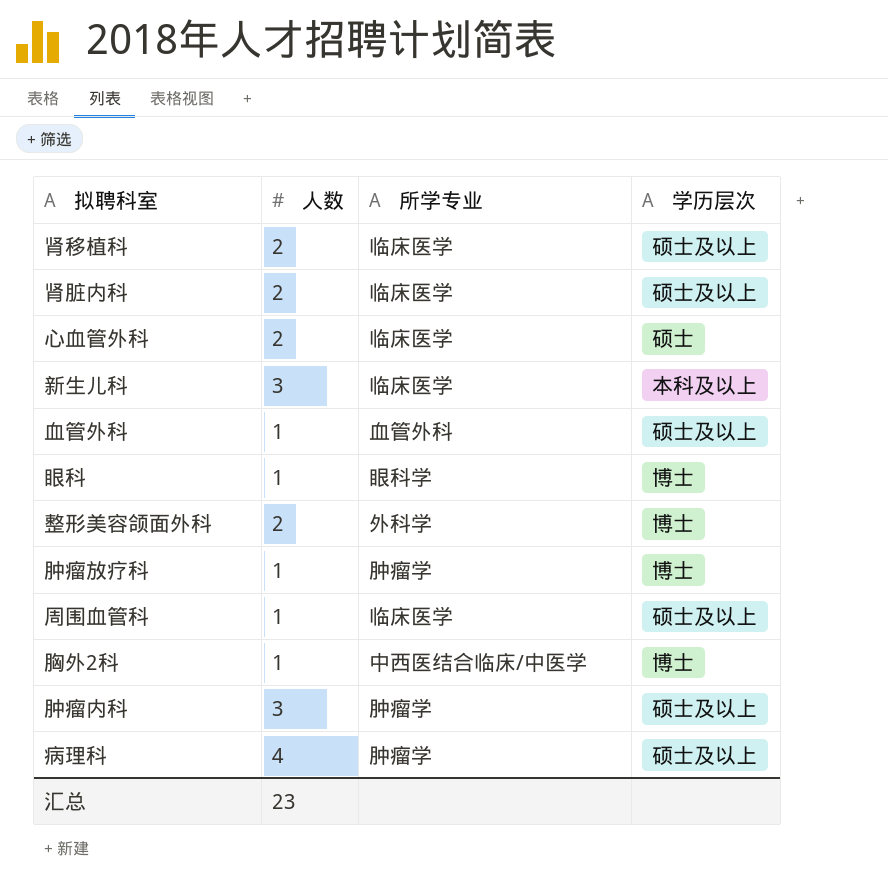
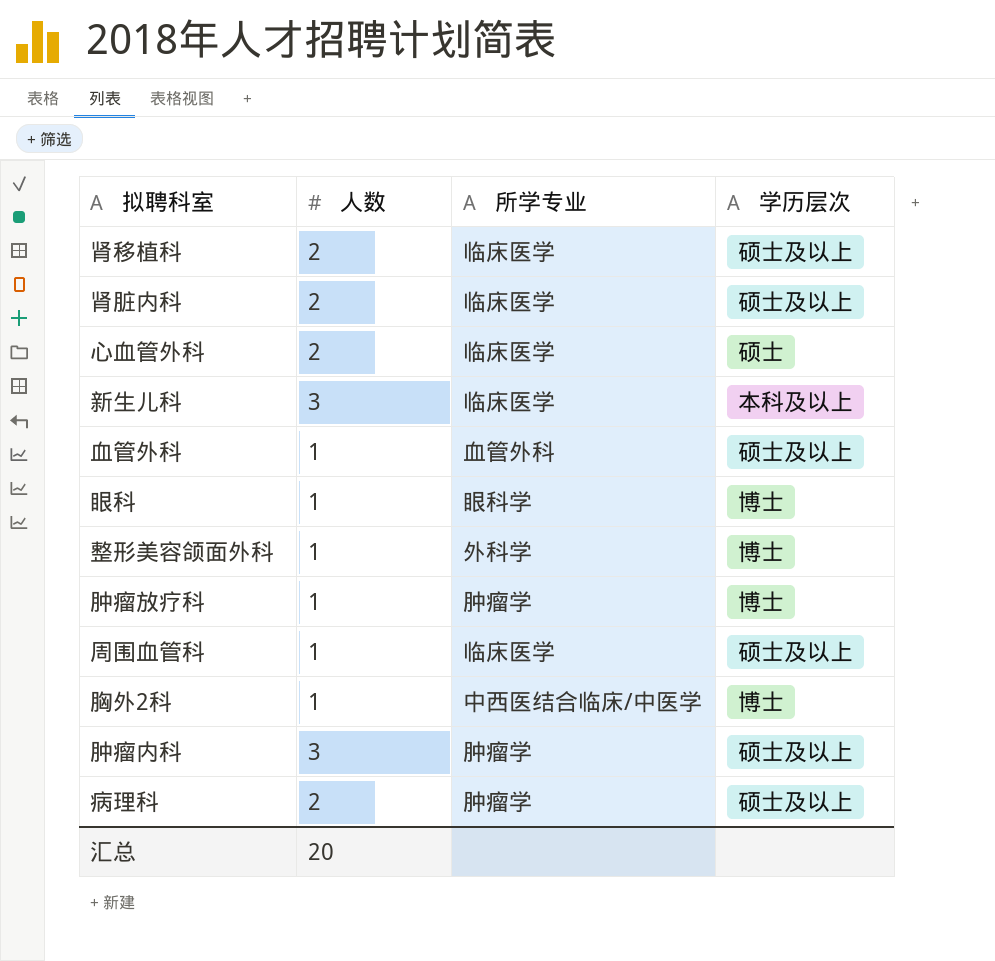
整形美容颌面外科 | 人数: 2 -> 1
病理科 | 人数: 4 -> 2
汇总 | 人数: 23 -> 20

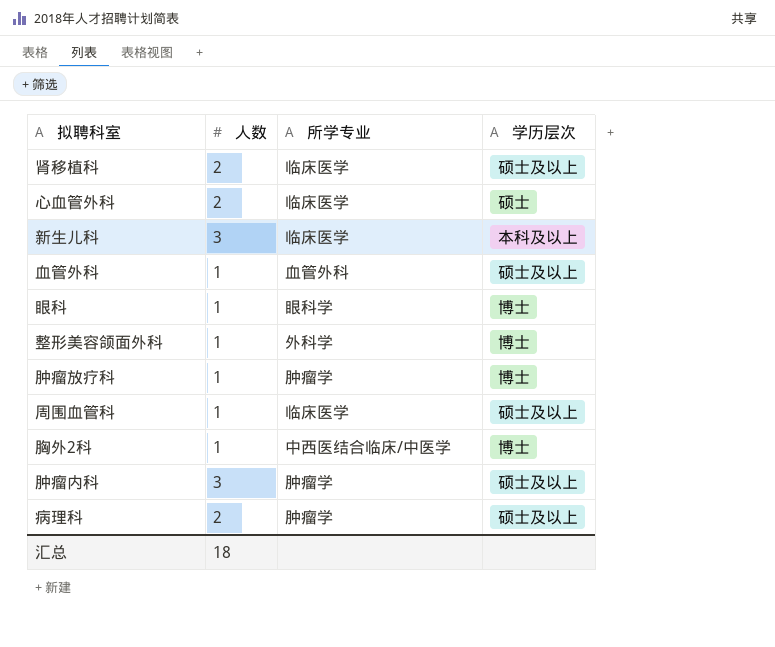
row 肾脏内科: 2 | 临床医学 | 硕士及以上 -> none
汇总 | 人数: 20 -> 18

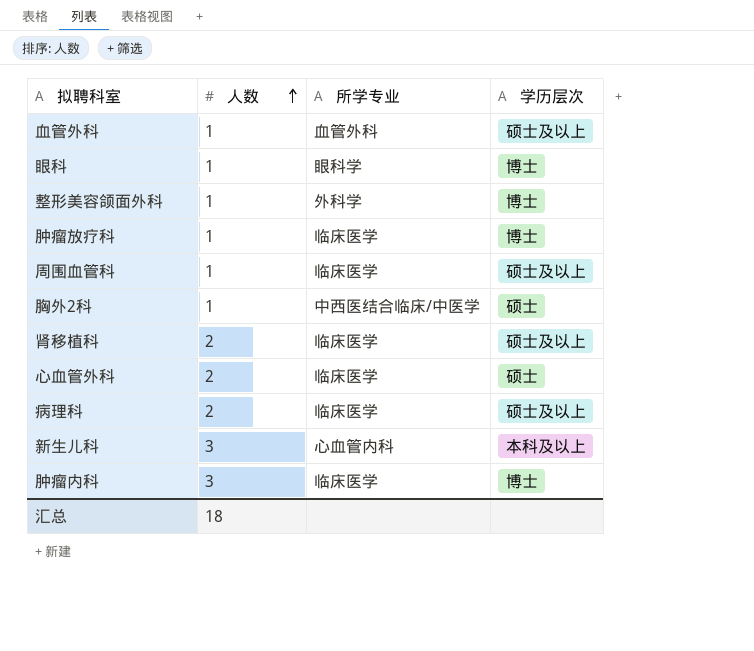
row order: none -> 人数 ascending
肿瘤放疗科 | 所学专业: 肿瘤学 -> 临床医学
胸外2科 | 学历层次: 博士 -> 硕士
病理科 | 所学专业: 肿瘤学 -> 临床医学
新生儿科 | 所学专业: 临床医学 -> 心血管内科
肿瘤内科 | 所学专业: 肿瘤学 -> 临床医学
肿瘤内科 | 学历层次: 硕士及以上 -> 博士

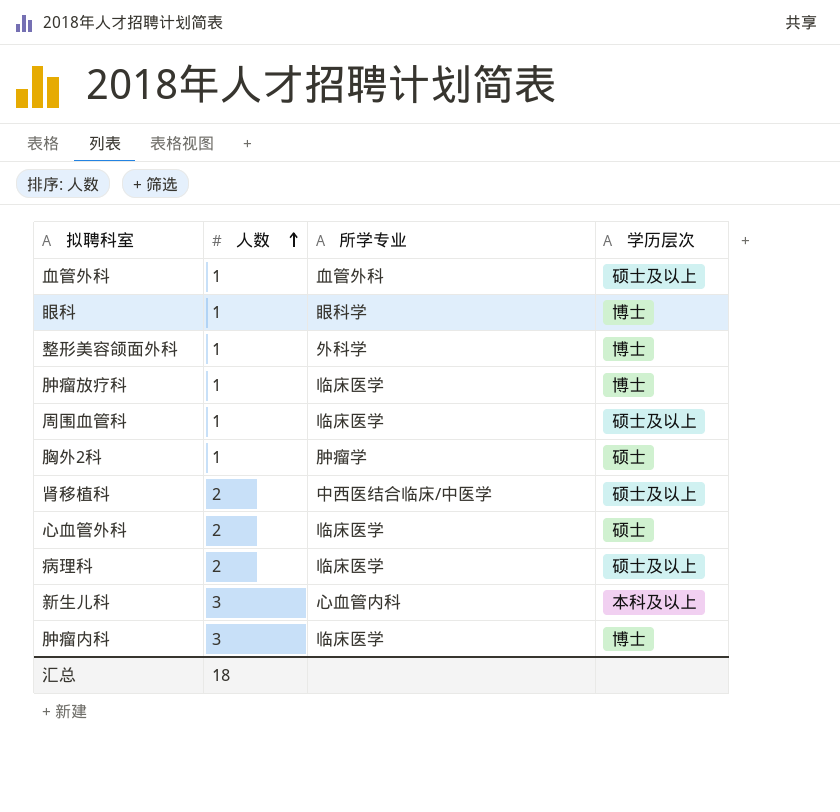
胸外2科 | 所学专业: 中西医结合临床/中医学 -> 肿瘤学
肾移植科 | 所学专业: 临床医学 -> 中西医结合临床/中医学

